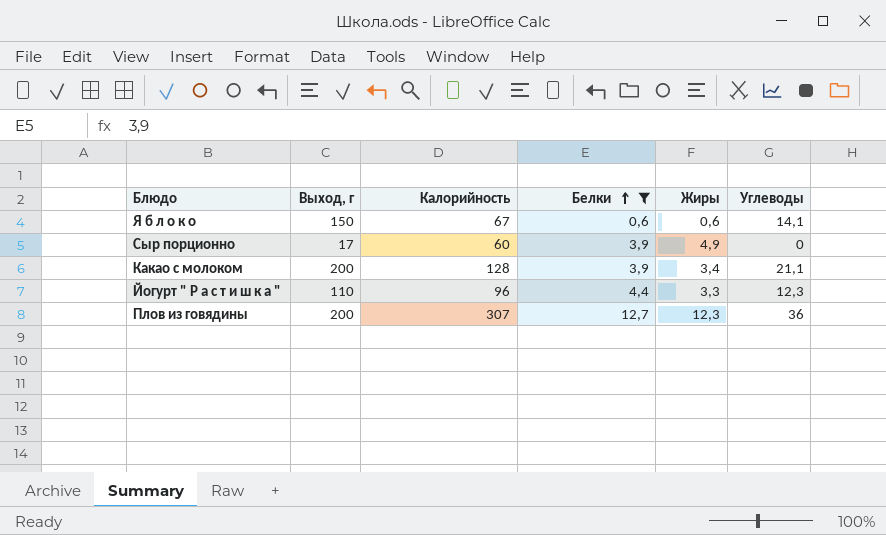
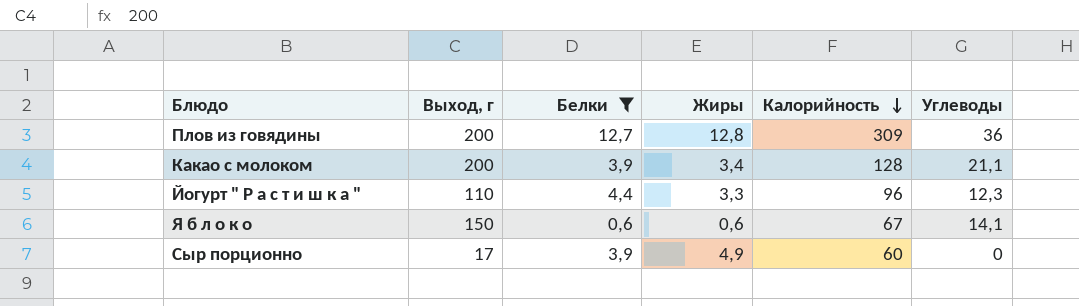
row order: Белки ascending -> Калорийность descending
column Калорийность | position: 3 -> 5
Плов из говядины | Жиры: 12,3 -> 12,8
Плов из говядины | Калорийность: 307 -> 309

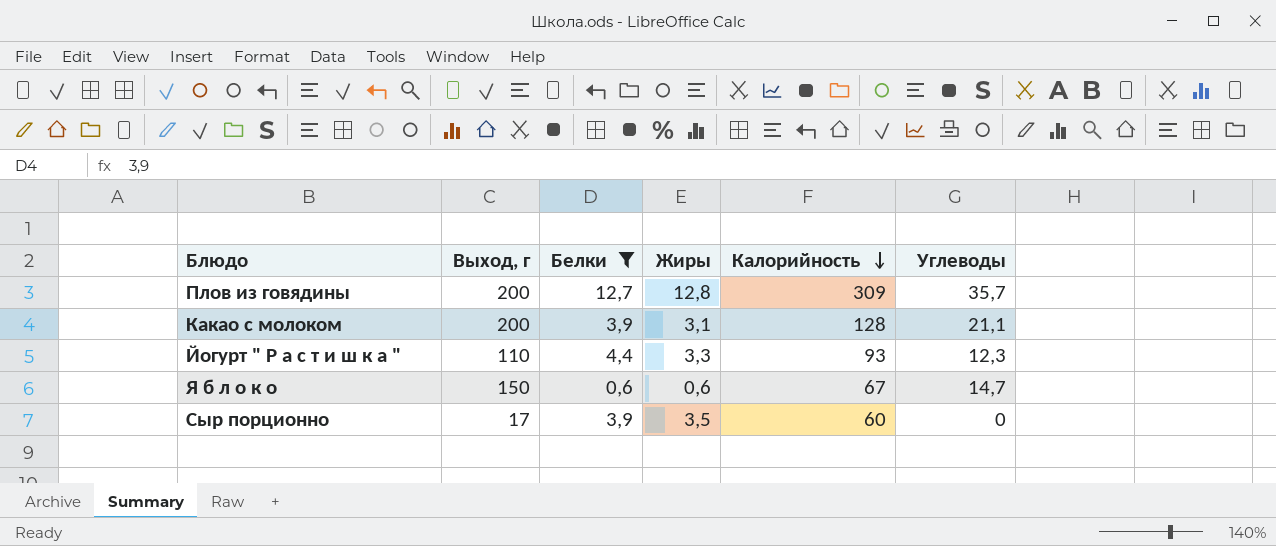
Плов из говядины | Углеводы: 36 -> 35,7
Какао с молоком | Жиры: 3,4 -> 3,1
Йогурт " Р а с т и ш к а " | Калорийность: 96 -> 93
Я б л о к о | Углеводы: 14,1 -> 14,7
Сыр порционно | Жиры: 4,9 -> 3,5

